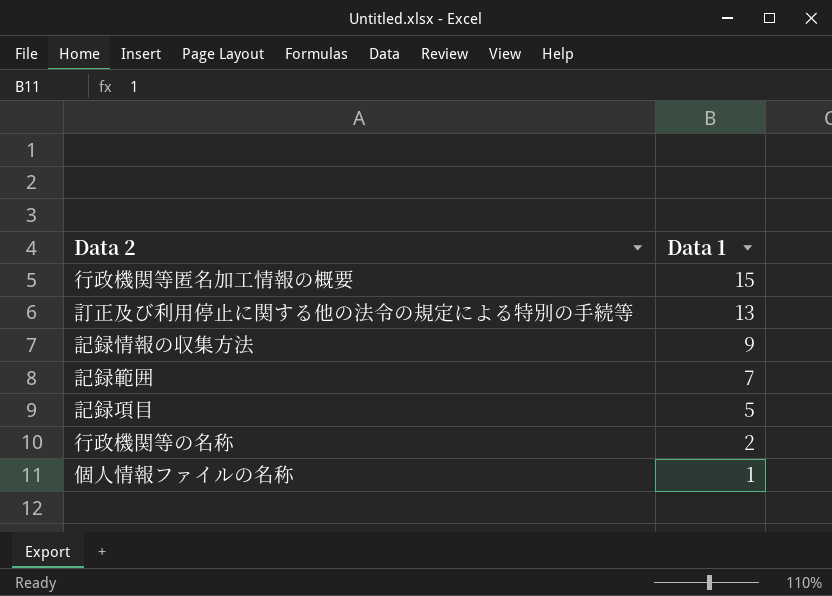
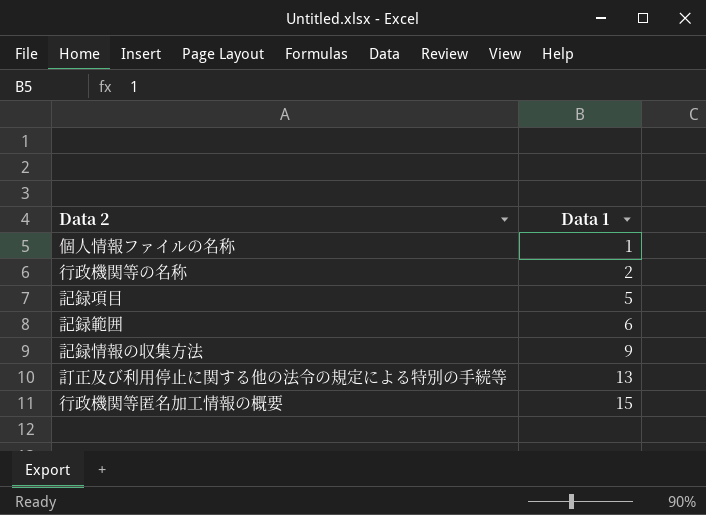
row order: Data 1 descending -> Data 1 ascending
記録範囲 | Data 1: 7 -> 6

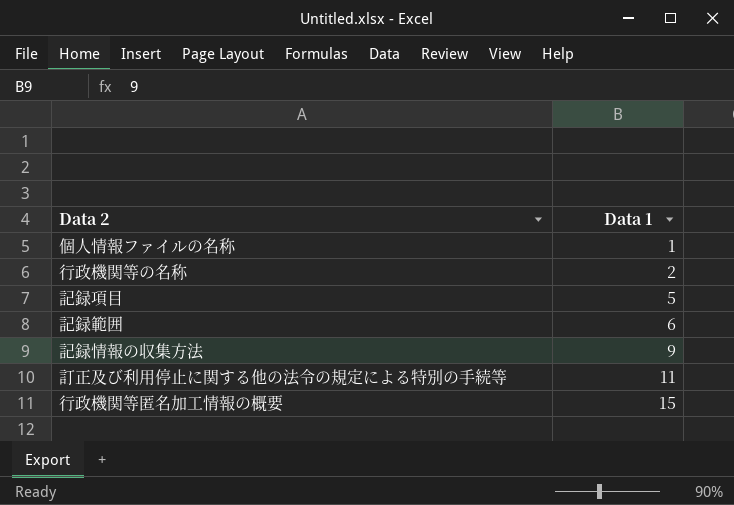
訂正及び利用停止に関する他の法令の規定による特別の手続等 | Data 1: 13 -> 11

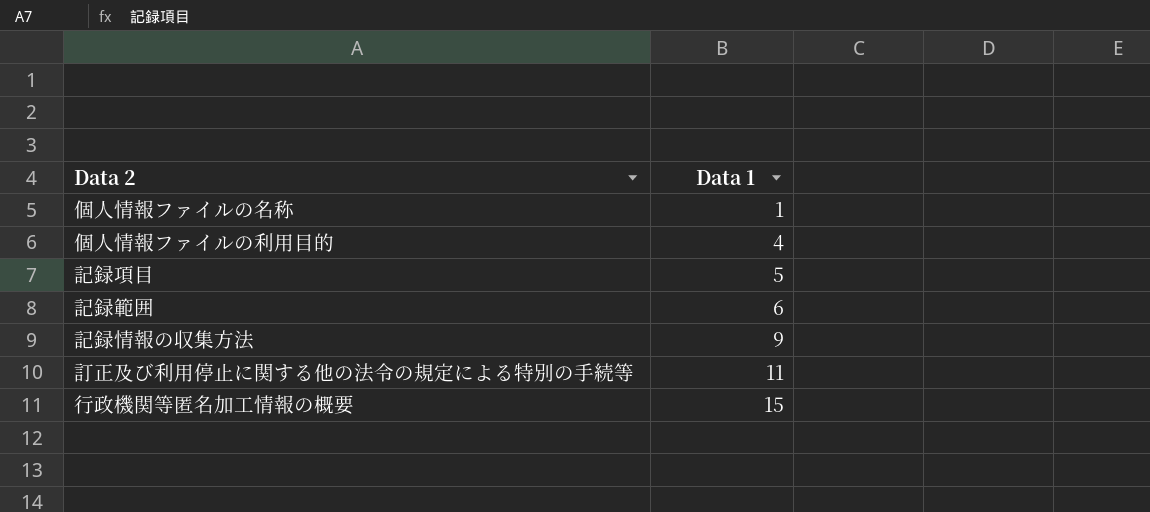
row 行政機関等の名称: 2 -> none
row 個人情報ファイルの利用目的: none -> 4

